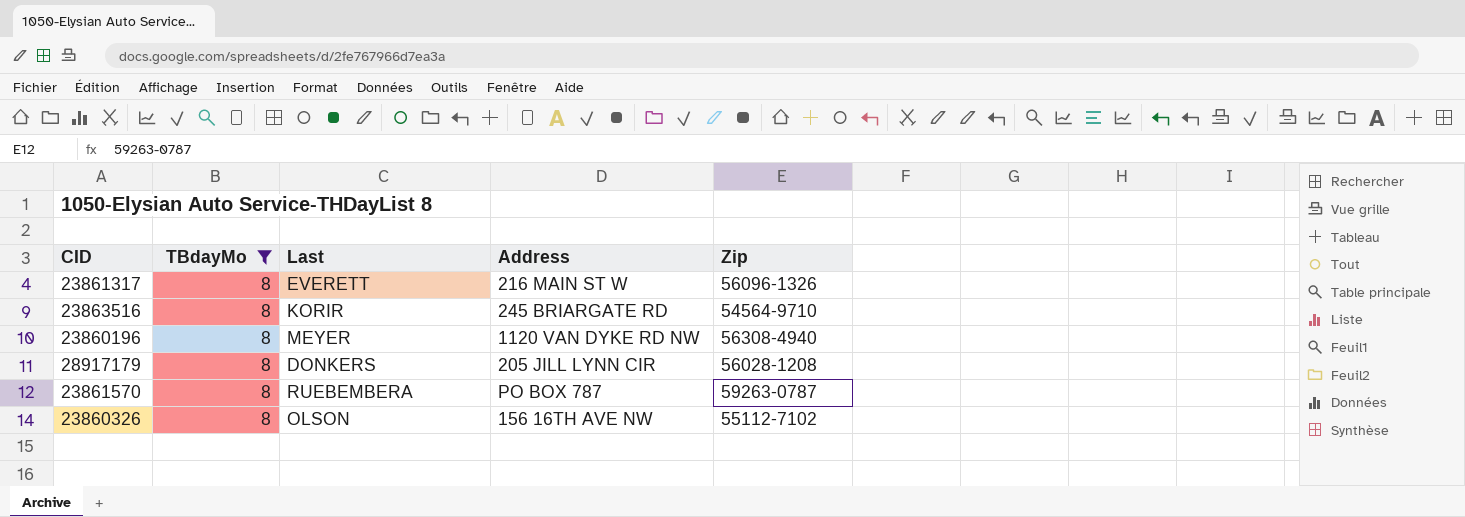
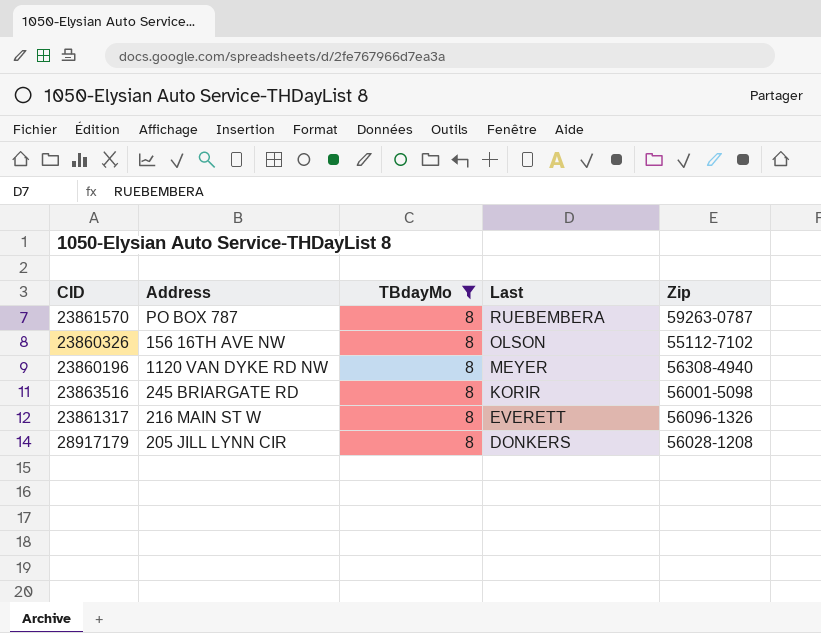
row order: none -> Last descending
column Address | position: 4 -> 2
23863516 | Zip: 54564-9710 -> 56001-5098

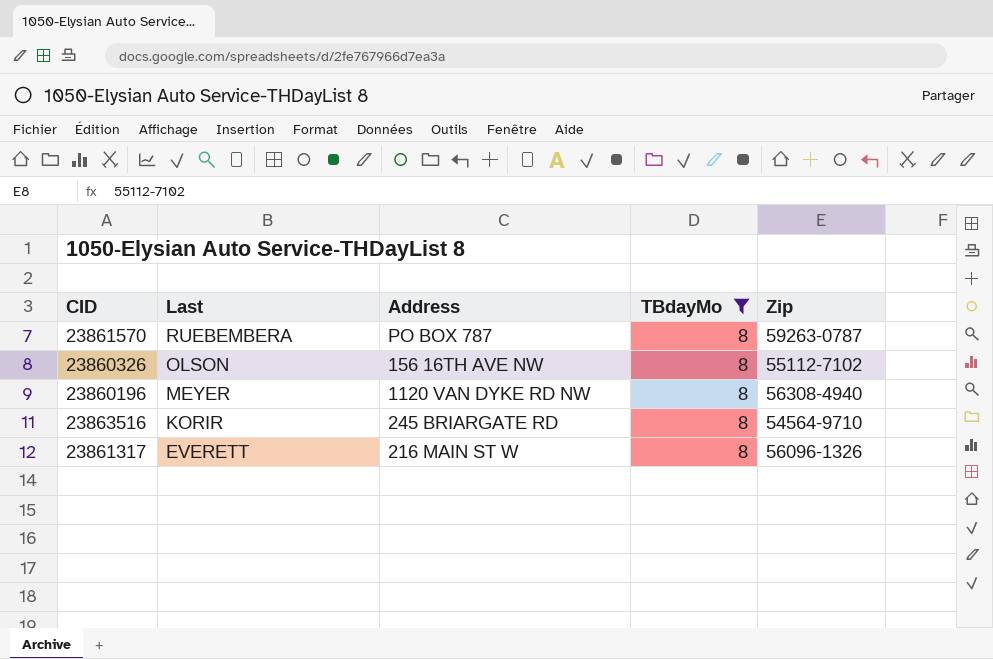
column Last | position: 4 -> 2
row 28917179: 205 JILL LYNN CIR | 8 | DONKERS | 56028-1208 -> none
23863516 | Zip: 56001-5098 -> 54564-9710

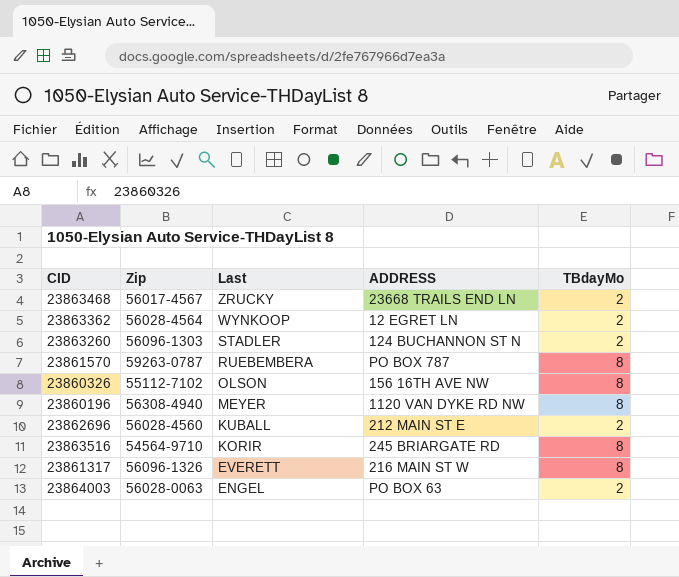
filter: TBdayMo = 8 -> none
column Zip | position: 5 -> 2
column name: Address -> ADDRESS

